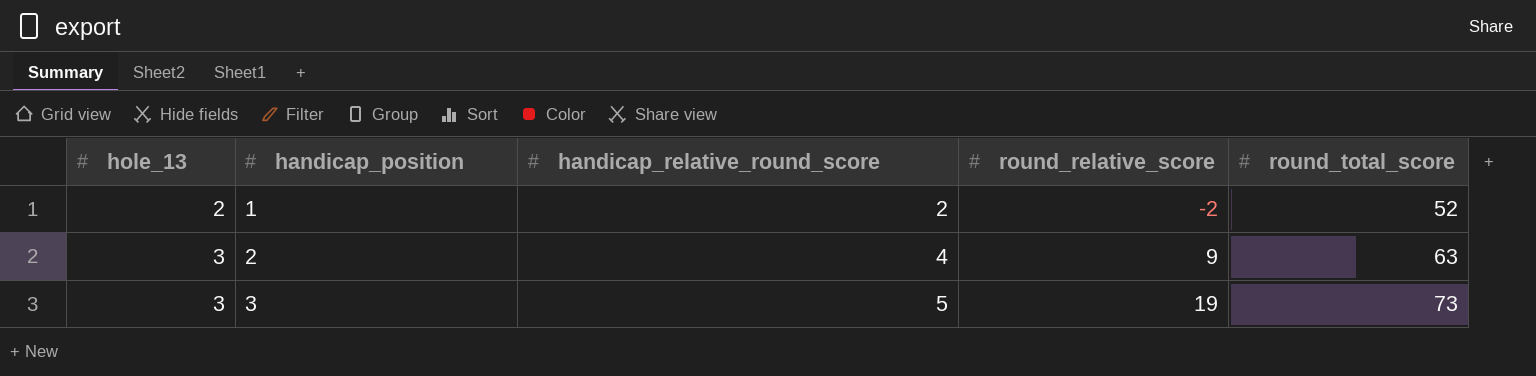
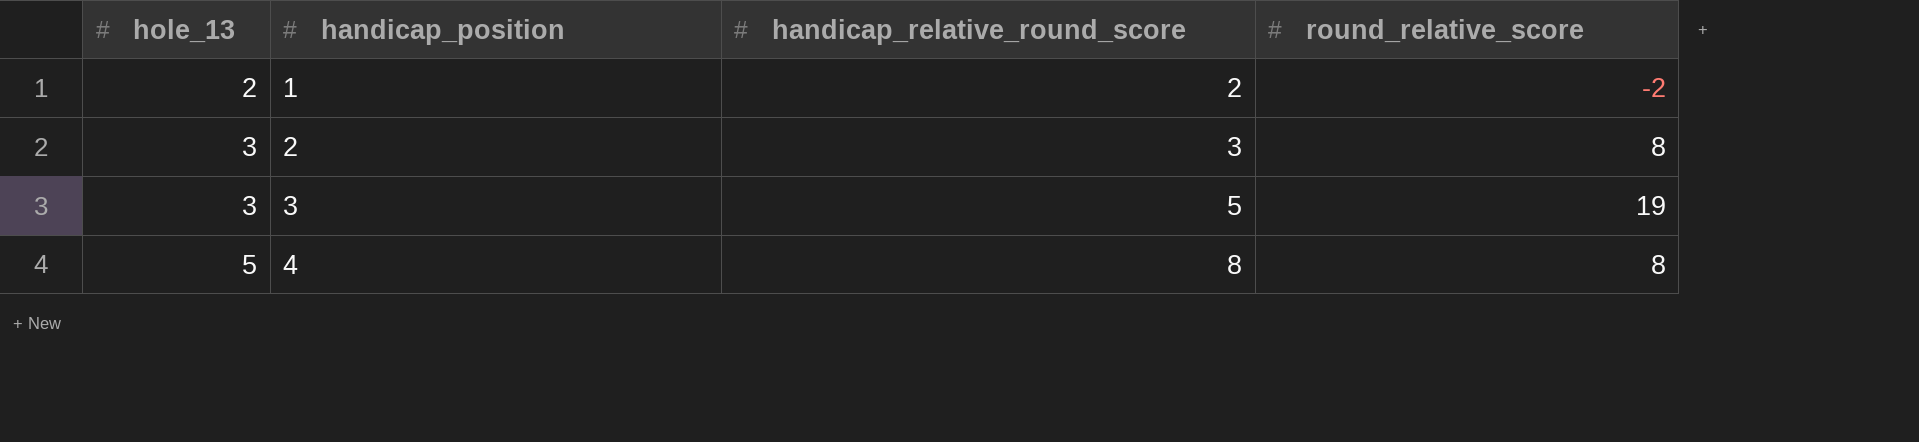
column round_total_score | position: 5 -> none
2 | handicap_relative_round_score: 4 -> 3
2 | round_relative_score: 9 -> 8
row 4: none -> 5 | 8 | 8

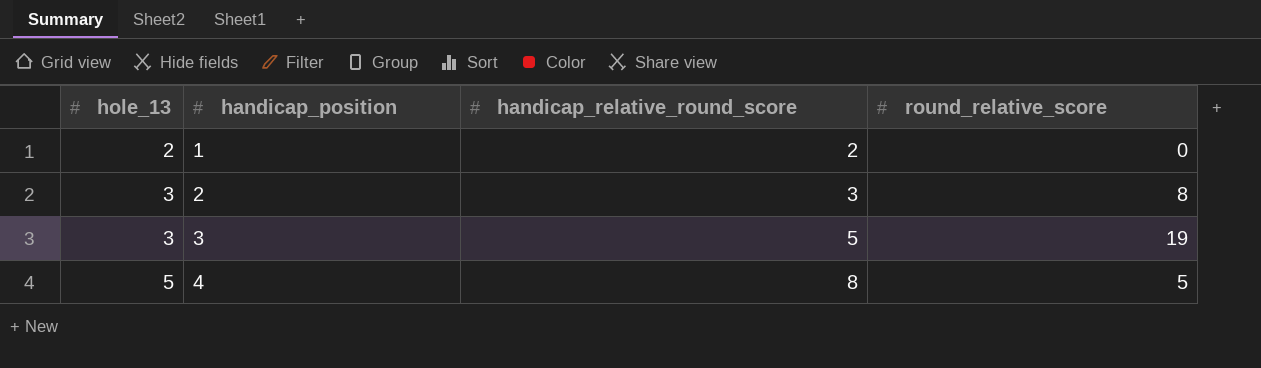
1 | round_relative_score: -2 -> 0
4 | round_relative_score: 8 -> 5

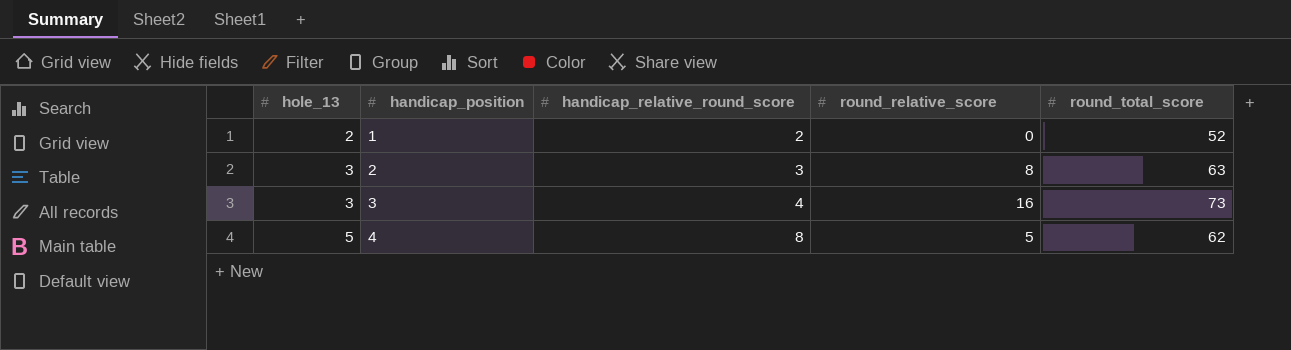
column round_total_score | position: none -> 5
3 | handicap_relative_round_score: 5 -> 4
3 | round_relative_score: 19 -> 16

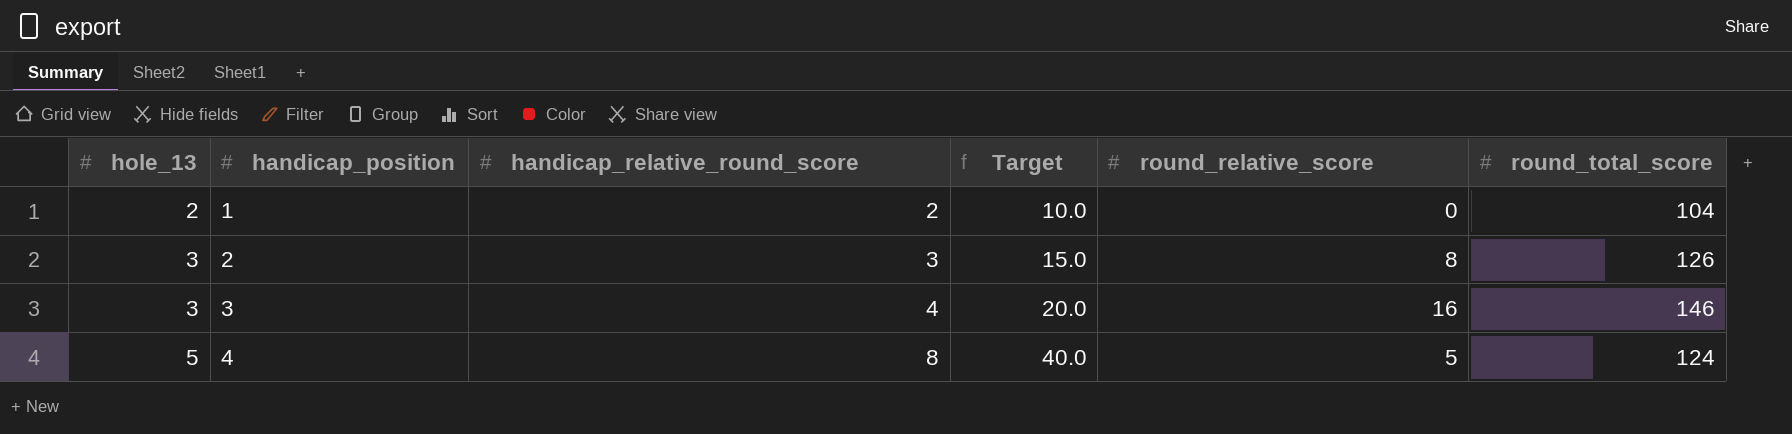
column Target | formula: none -> [handicap_relative_round_score] * 5
1 | round_total_score: 52 -> 104
2 | round_total_score: 63 -> 126
3 | round_total_score: 73 -> 146
4 | round_total_score: 62 -> 124

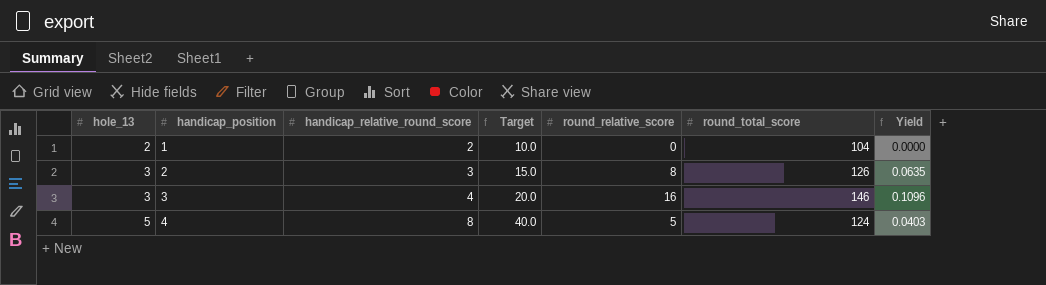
column Yield | formula: none -> [round_relative_score] / [round_total_score]

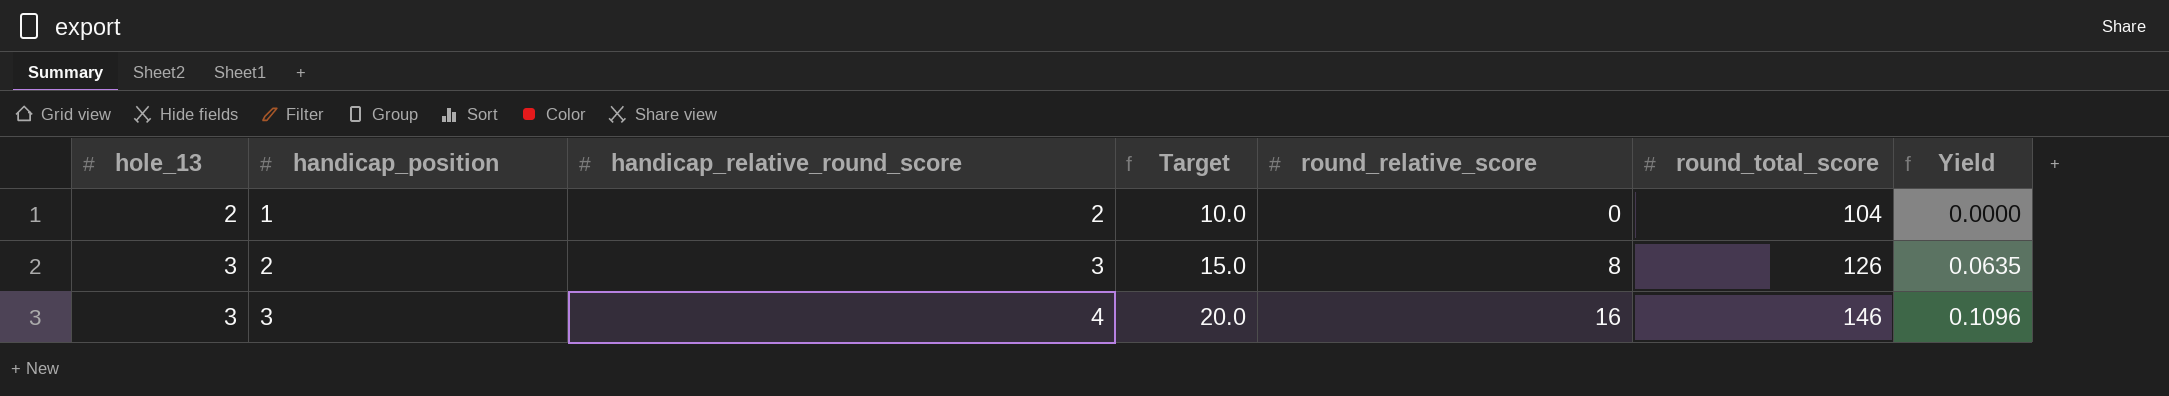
row 4: 5 | 8 | 40.0 | 5 | 124 | 0.0403 -> none

